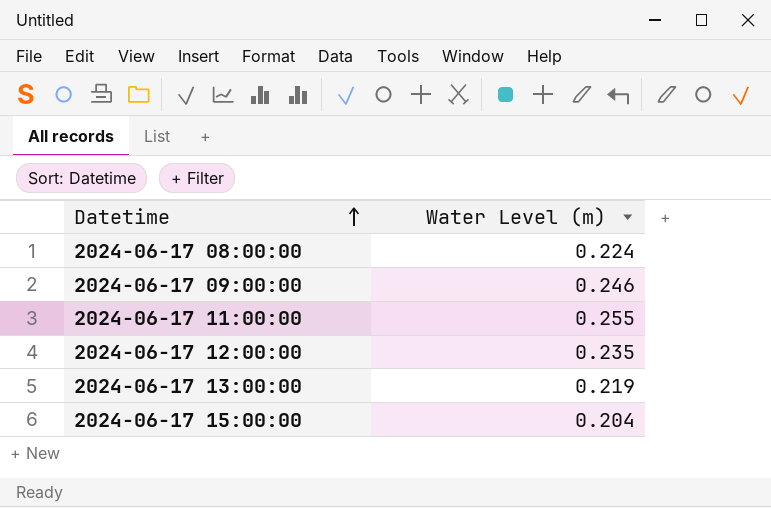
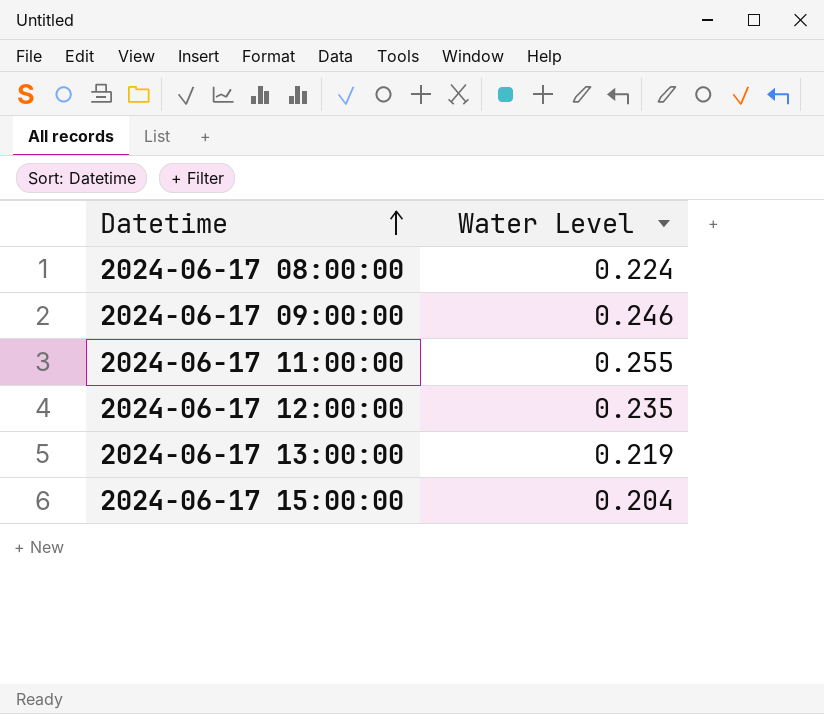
column name: Water Level (m) -> Water Level

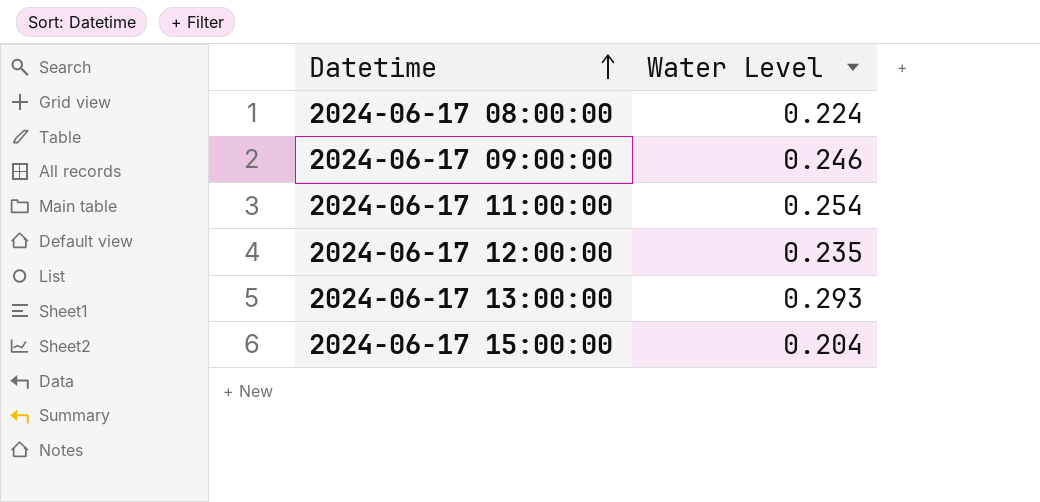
2024-06-17 11:00:00 | Water Level: 0.255 -> 0.254
2024-06-17 13:00:00 | Water Level: 0.219 -> 0.293

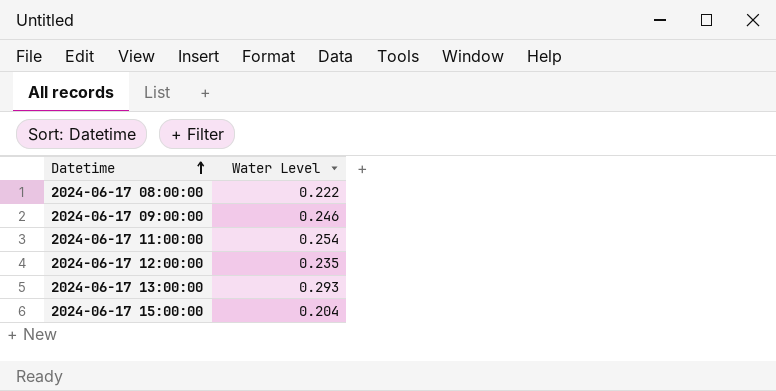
2024-06-17 08:00:00 | Water Level: 0.224 -> 0.222

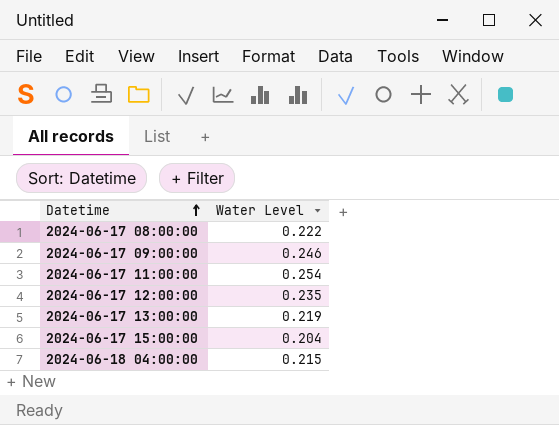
2024-06-17 13:00:00 | Water Level: 0.293 -> 0.219
row 2024-06-18 04:00:00: none -> 0.215

